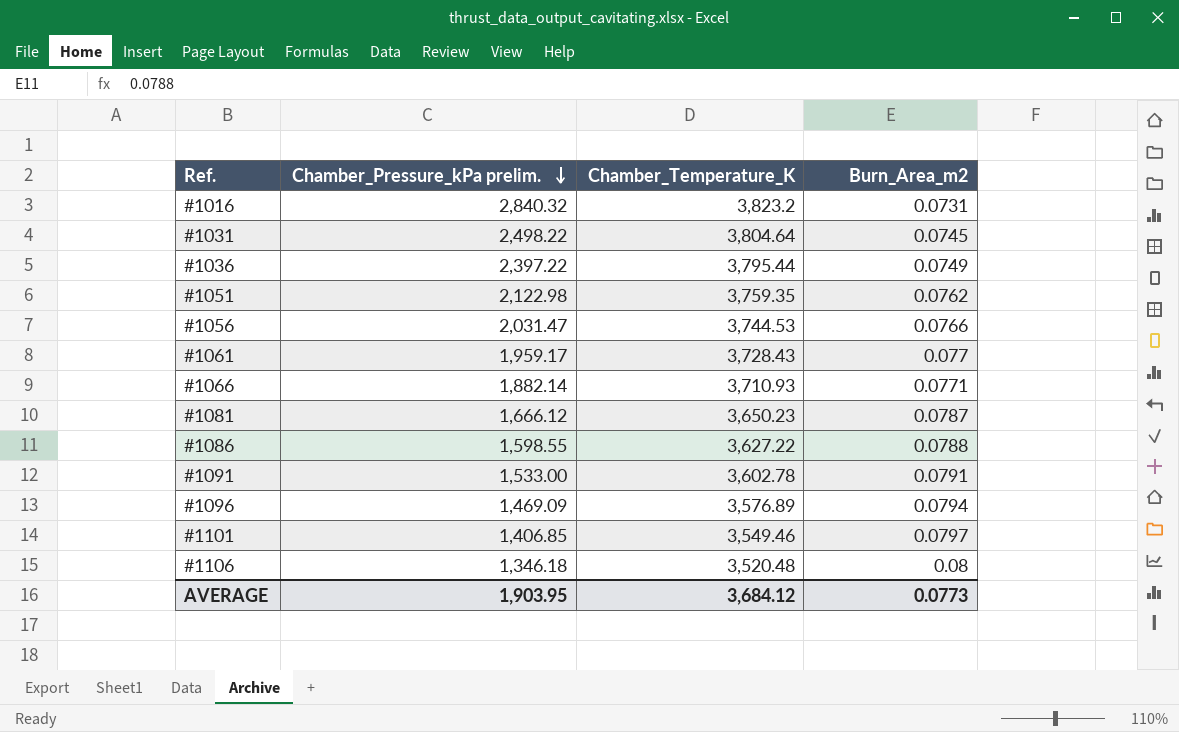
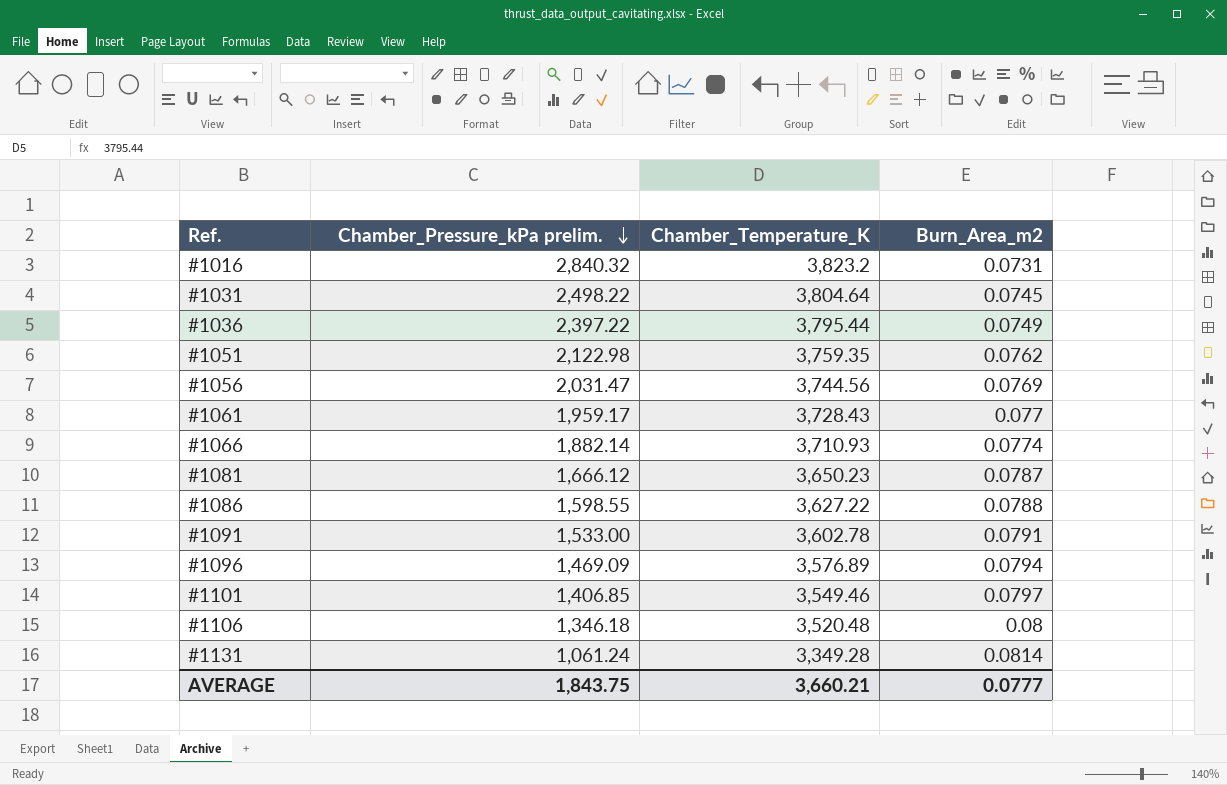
#1056 | Chamber_Temperature_K: 3,744.53 -> 3,744.56
#1056 | Burn_Area_m2: 0.0766 -> 0.0769
#1066 | Burn_Area_m2: 0.0771 -> 0.0774
row #1131: none -> 1,061.24 | 3,349.28 | 0.0814
AVERAGE | Chamber_Pressure_kPa prelim.: 1,903.95 -> 1,843.75
AVERAGE | Chamber_Temperature_K: 3,684.12 -> 3,660.21
AVERAGE | Burn_Area_m2: 0.0773 -> 0.0777

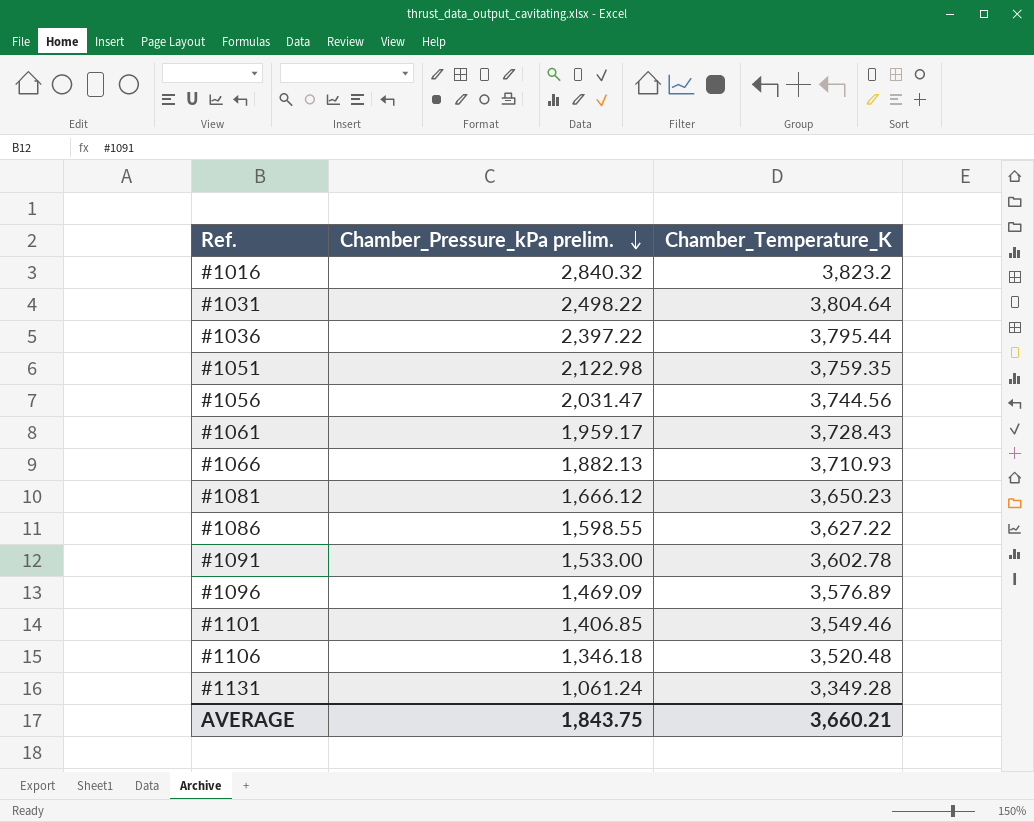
column Burn_Area_m2 | position: 4 -> none
#1066 | Chamber_Pressure_kPa prelim.: 1,882.14 -> 1,882.13

